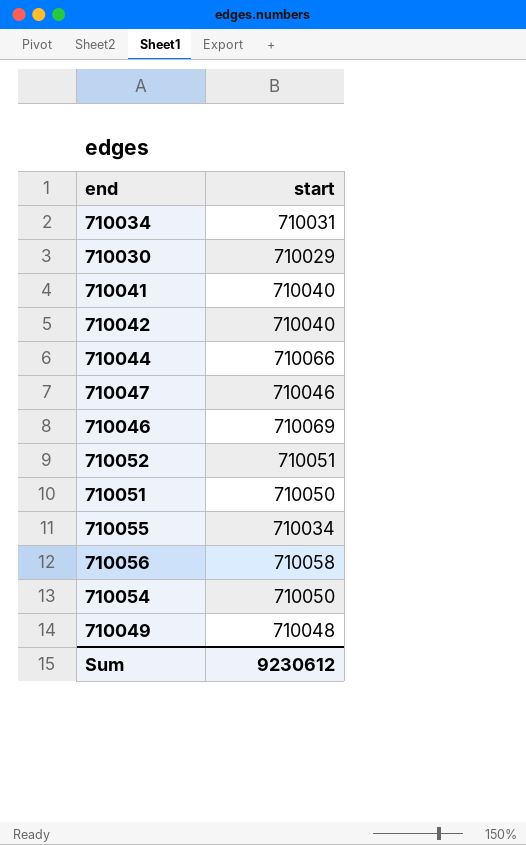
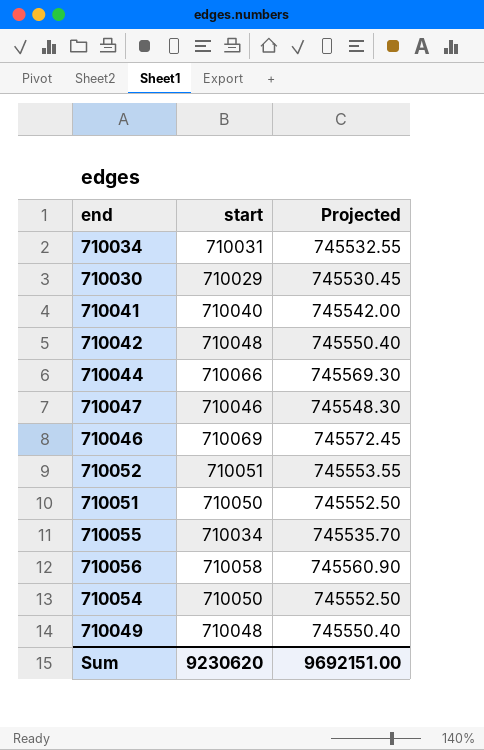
column Projected | formula: none -> [start] * 1.05
710042 | start: 710040 -> 710048
Sum | start: 9230612 -> 9230620

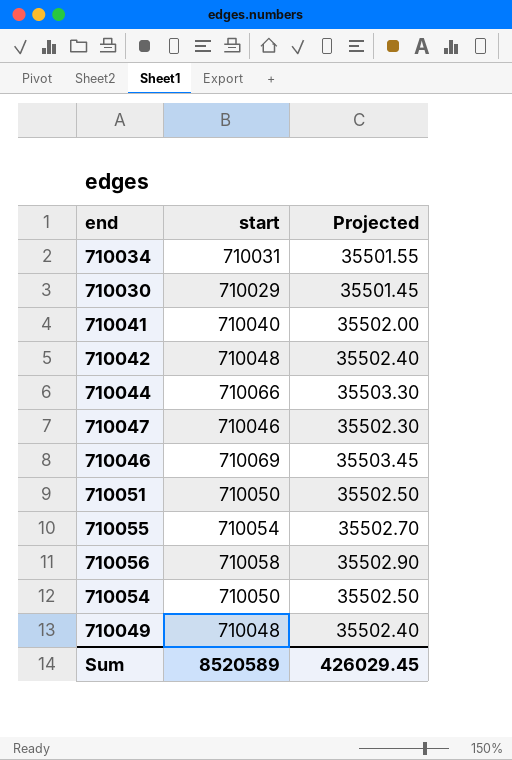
column Projected | formula: [start] * 1.05 -> [start] * 0.05
row 710052: 710051 | 745553.55 -> none
710055 | start: 710034 -> 710054
Sum | start: 9230620 -> 8520589
Sum | Projected: 9692151.00 -> 426029.45

